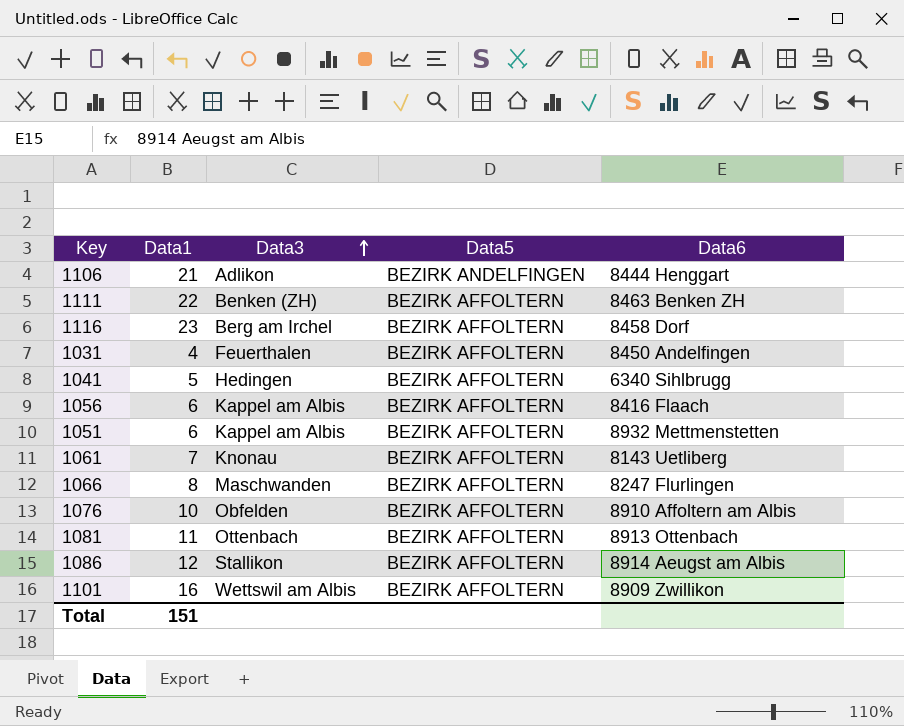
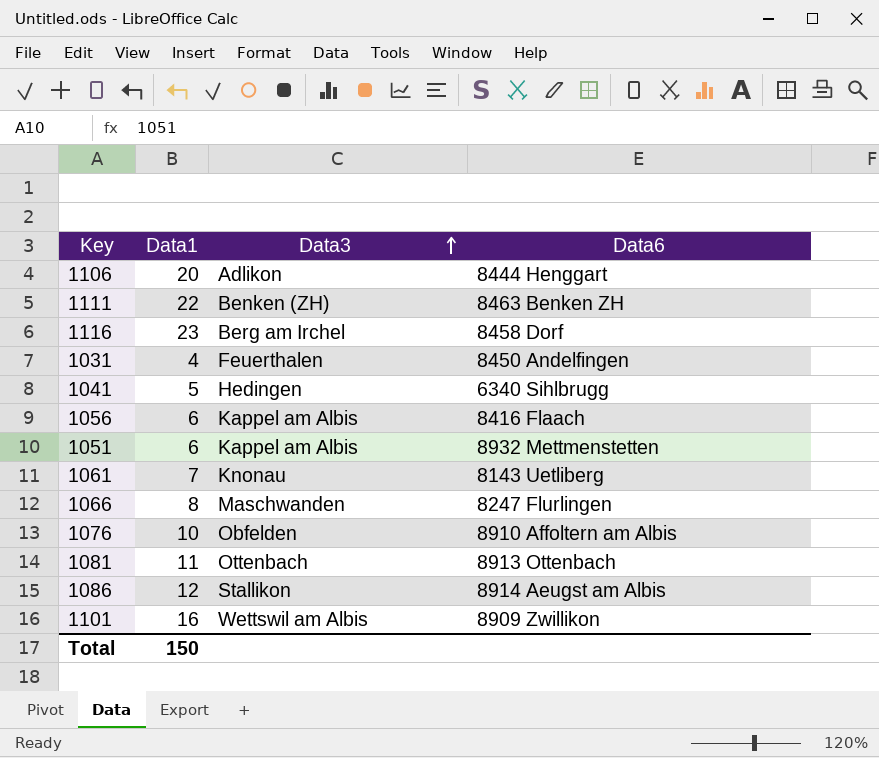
column Data5 | position: 4 -> none
1106 | Data1: 21 -> 20
Total | Data1: 151 -> 150

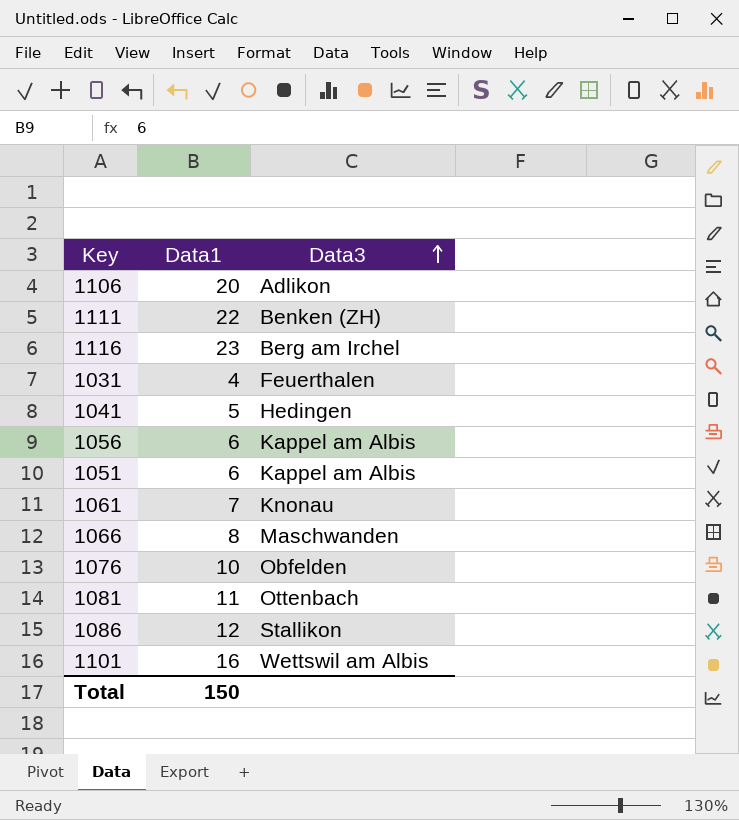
column Data6 | position: 4 -> none

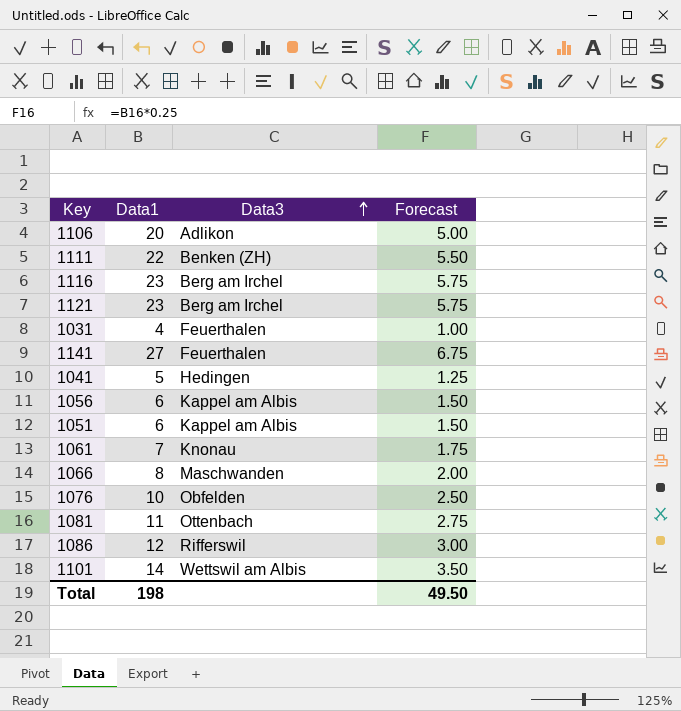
column Forecast | formula: none -> [Data1] * 0.25
row 1121: none -> 23 | Berg am Irchel | 5.75
row 1141: none -> 27 | Feuerthalen | 6.75
1086 | Data3: Stallikon -> Rifferswil
1101 | Data1: 16 -> 14
Total | Data1: 150 -> 198

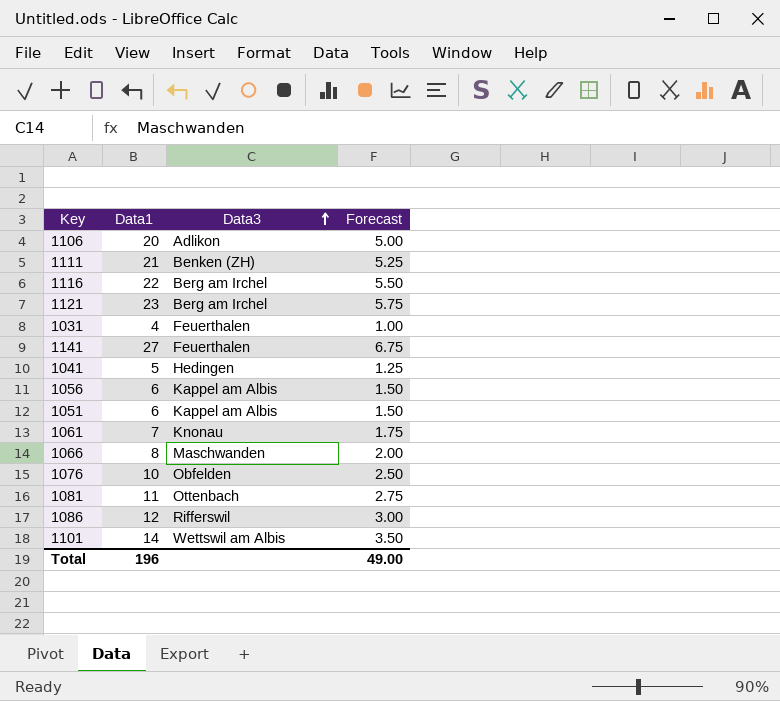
1111 | Data1: 22 -> 21
1111 | Forecast: 5.50 -> 5.25
1116 | Data1: 23 -> 22
1116 | Forecast: 5.75 -> 5.50
Total | Data1: 198 -> 196
Total | Forecast: 49.50 -> 49.00

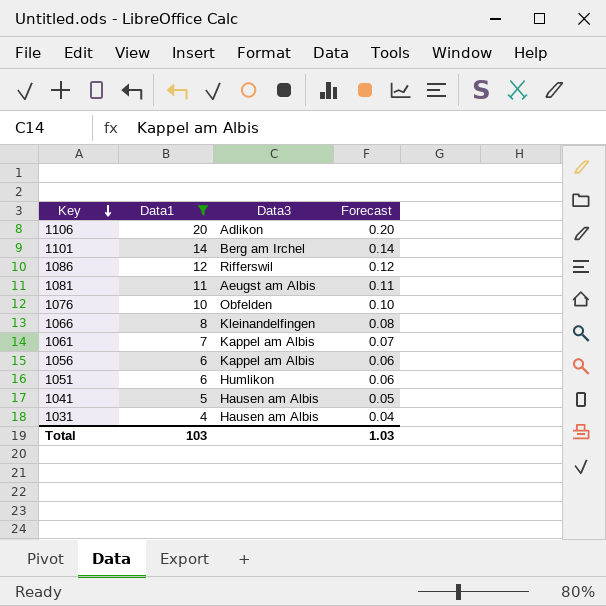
filter: none -> Data1 <= 20
row order: Data3 ascending -> Key descending
column Forecast | formula: [Data1] * 0.25 -> [Data1] * 0.01
1101 | Data3: Wettswil am Albis -> Berg am Irchel
1081 | Data3: Ottenbach -> Aeugst am Albis
1066 | Data3: Maschwanden -> Kleinandelfingen
1061 | Data3: Knonau -> Kappel am Albis
1051 | Data3: Kappel am Albis -> Humlikon
1041 | Data3: Hedingen -> Hausen am Albis
1031 | Data3: Feuerthalen -> Hausen am Albis
Total | Data1: 196 -> 103
Total | Forecast: 49.00 -> 1.03

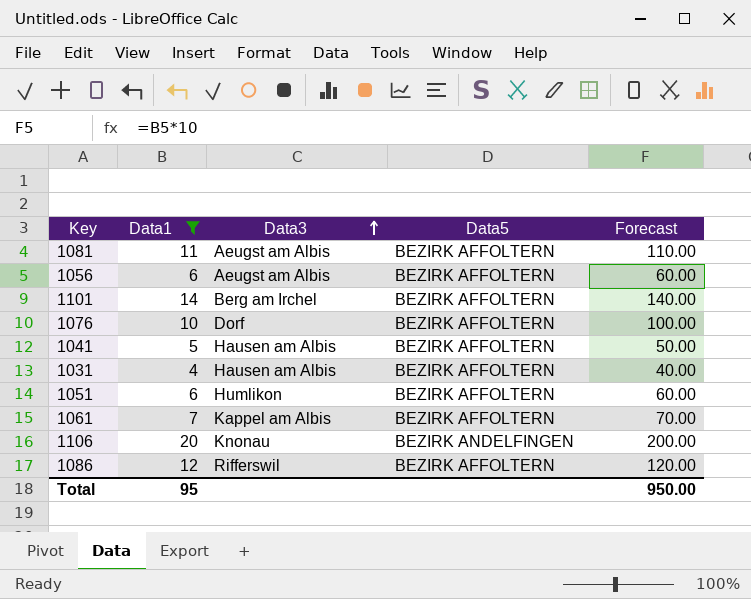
row order: Key descending -> Data3 ascending
column Data5 | position: none -> 4
column Forecast | formula: [Data1] * 0.01 -> [Data1] * 10
row 1066: 8 | Kleinandelfingen | 0.08 -> none
1056 | Data3: Kappel am Albis -> Aeugst am Albis
1076 | Data3: Obfelden -> Dorf
1106 | Data3: Adlikon -> Knonau
Total | Data1: 103 -> 95
Total | Forecast: 1.03 -> 950.00

